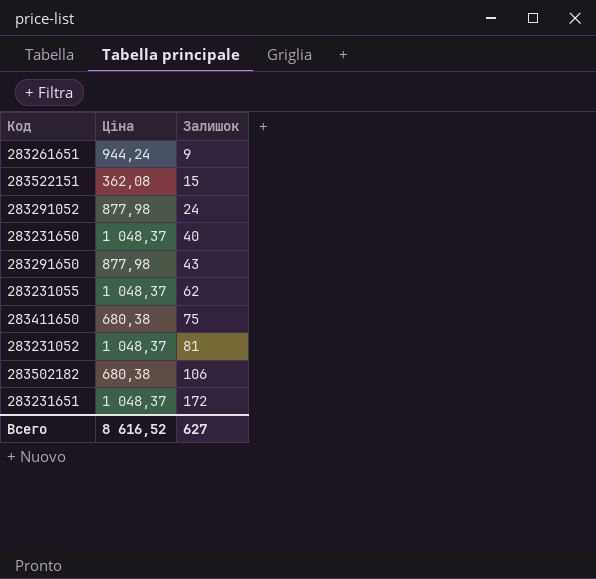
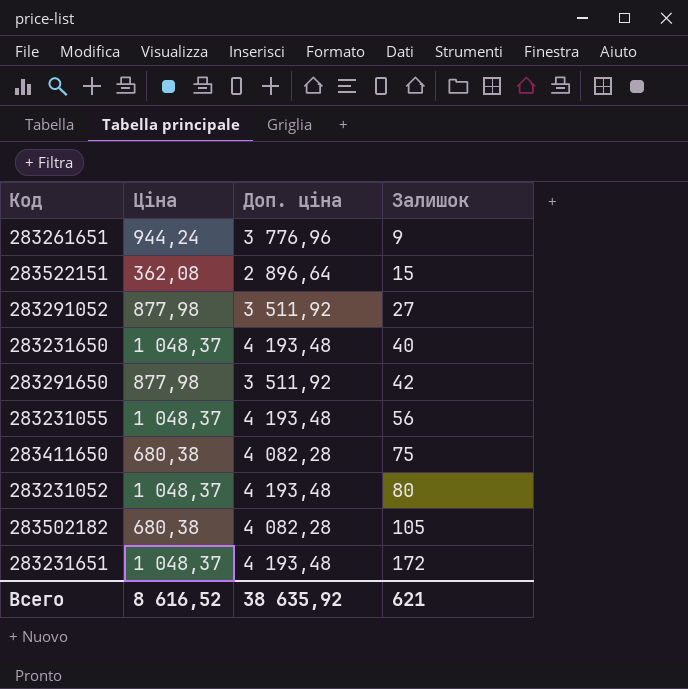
column Доп. ціна | position: none -> 3
283291052 | Залишок: 24 -> 27
283291650 | Залишок: 43 -> 42
283231055 | Залишок: 62 -> 56
283231052 | Залишок: 81 -> 80
283502182 | Залишок: 106 -> 105
Всего | Залишок: 627 -> 621

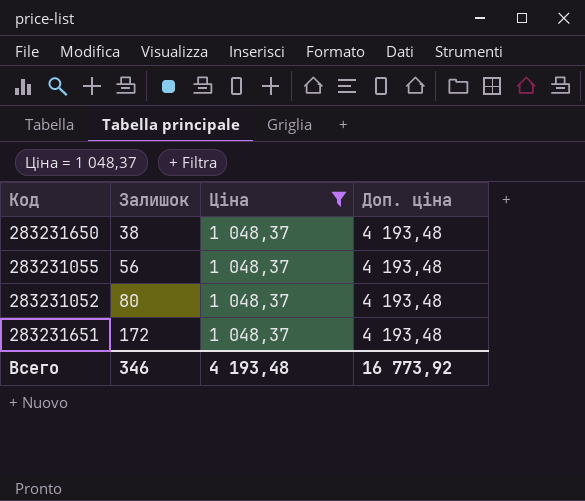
filter: none -> Ціна = 1 048,37
column Залишок | position: 4 -> 2
283231650 | Залишок: 40 -> 38
Всего | Залишок: 621 -> 346
Всего | Ціна: 8 616,52 -> 4 193,48
Всего | Доп. ціна: 38 635,92 -> 16 773,92

